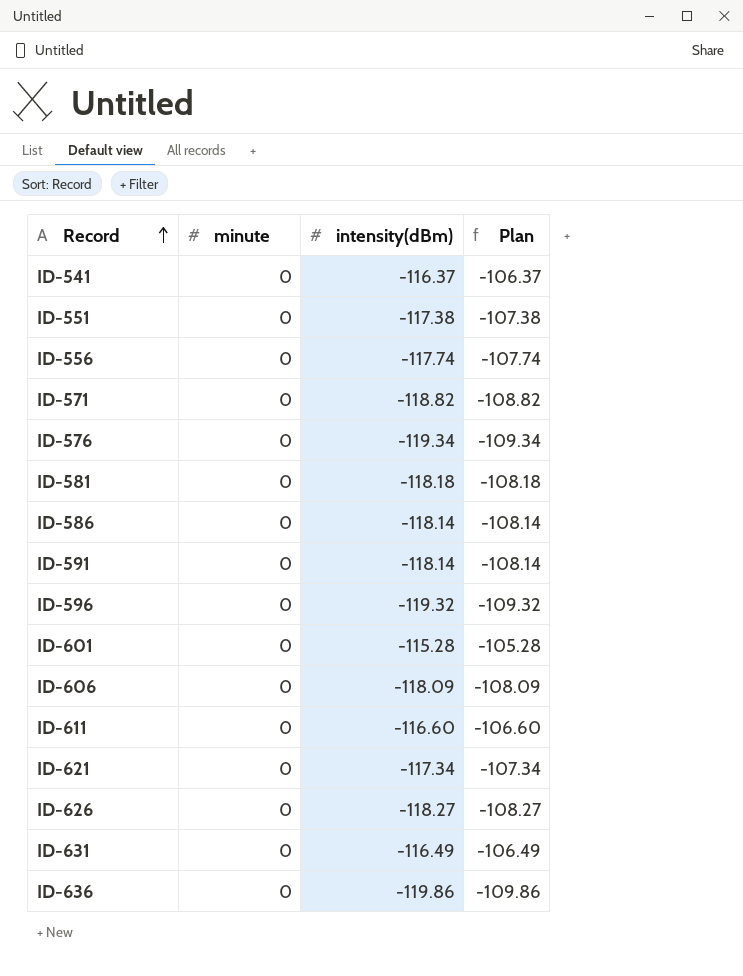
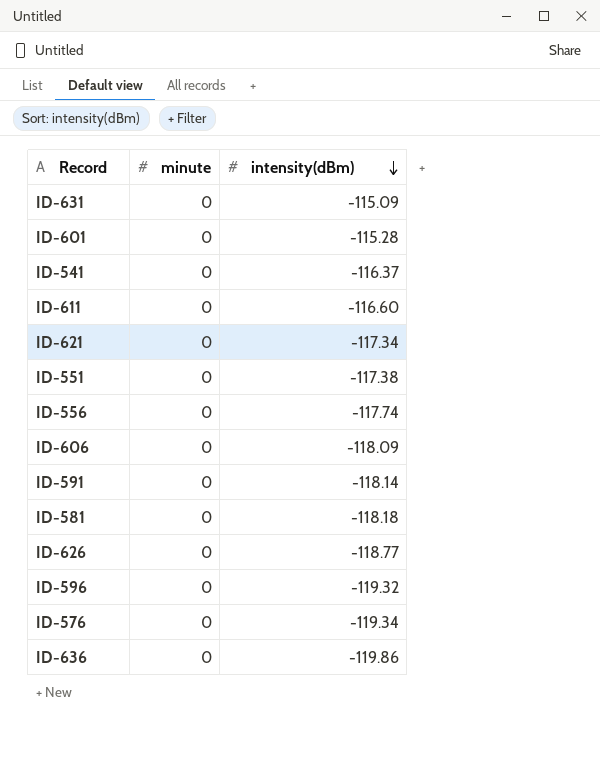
row order: Record ascending -> intensity(dBm) descending
column Plan | formula: [intensity(dBm)] + 10 -> none
row ID-571: 0 | -118.82 | -108.82 -> none
row ID-586: 0 | -118.14 | -108.14 -> none
ID-631 | intensity(dBm): -116.49 -> -115.09
ID-626 | intensity(dBm): -118.27 -> -118.77

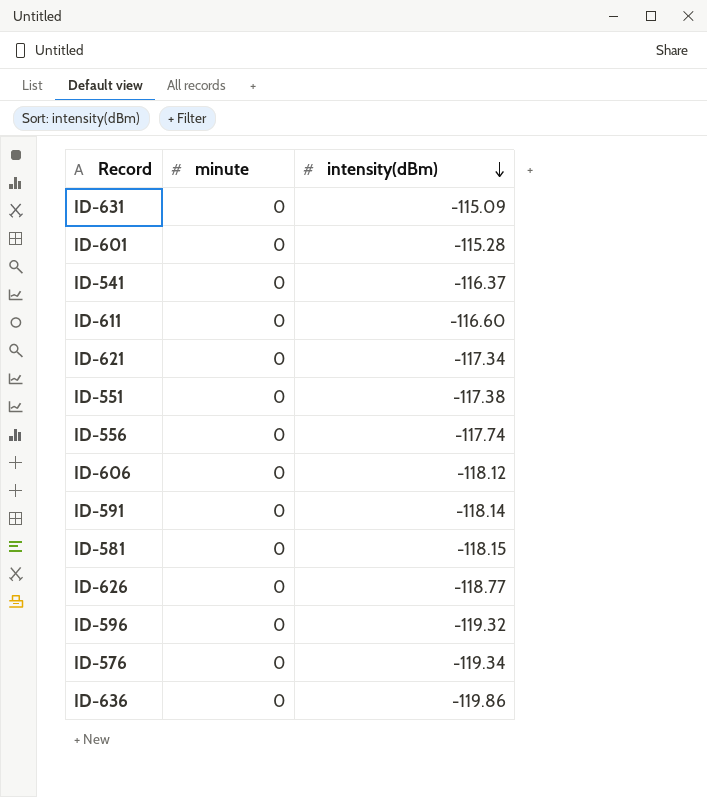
ID-606 | intensity(dBm): -118.09 -> -118.12
ID-581 | intensity(dBm): -118.18 -> -118.15

